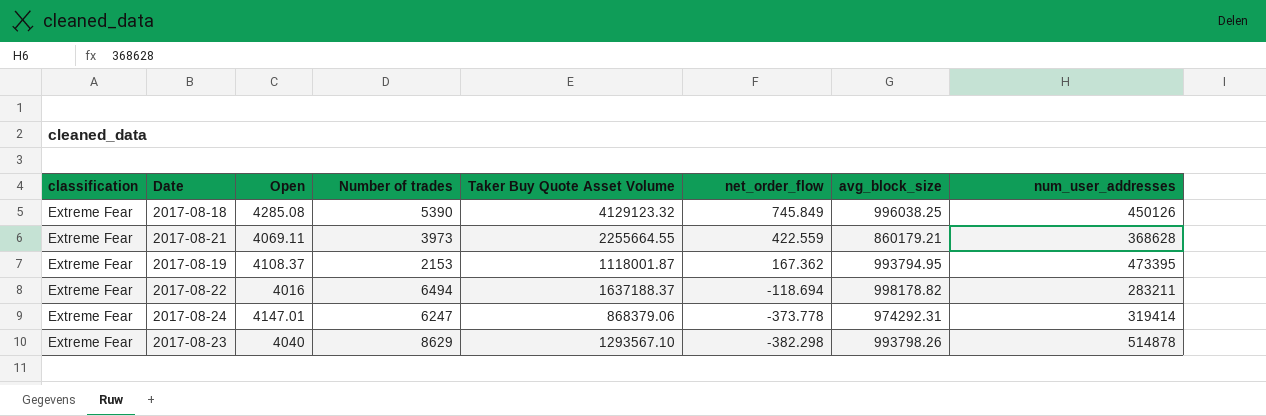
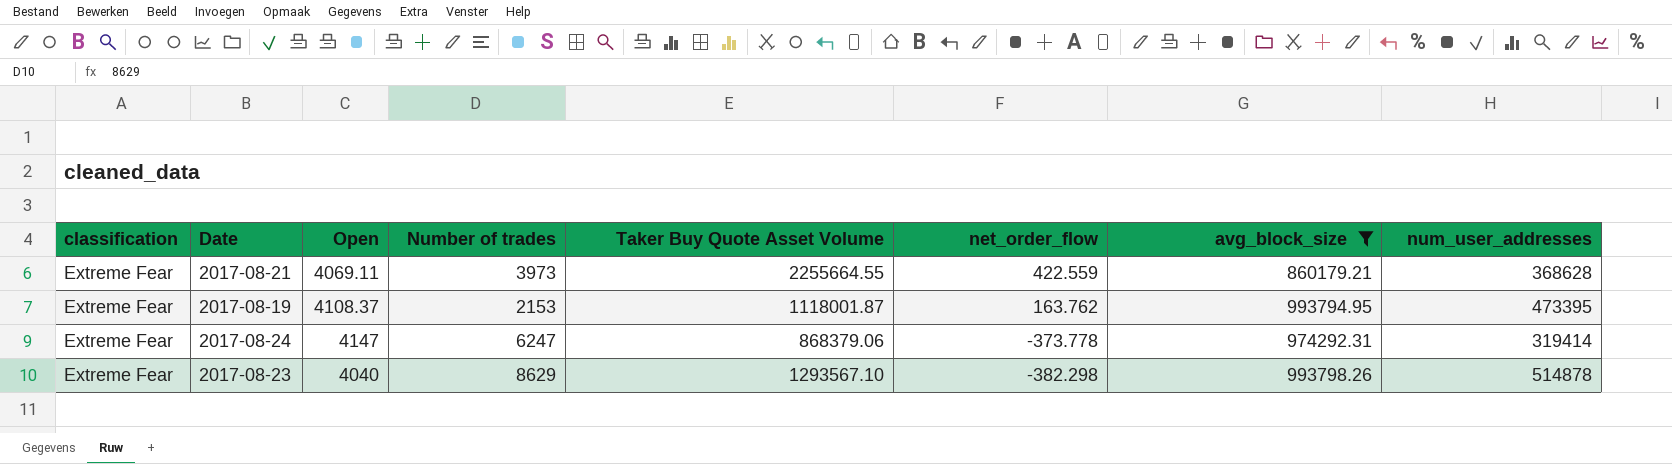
filter: none -> avg_block_size <= 993798.26
2017-08-19 | net_order_flow: 167.362 -> 163.762
2017-08-24 | Open: 4147.01 -> 4147

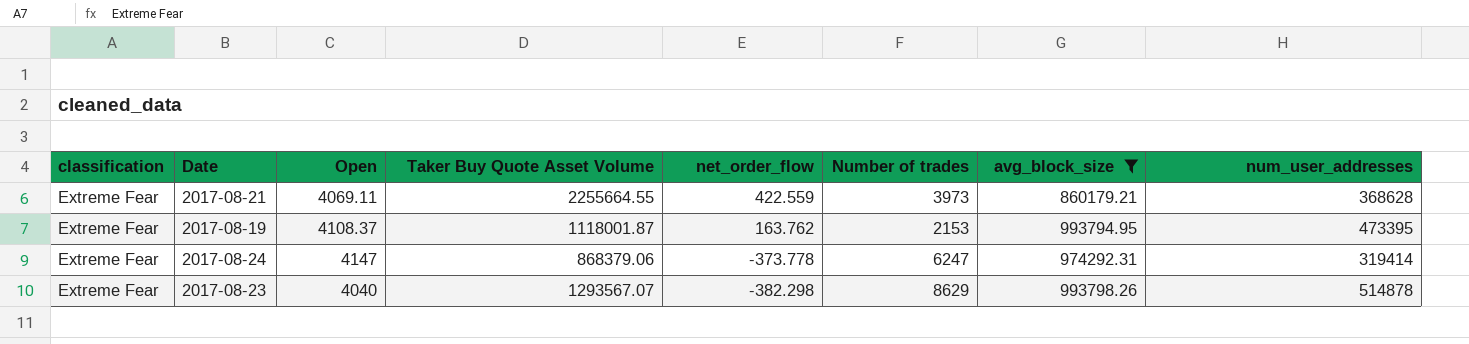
column Number of trades | position: 4 -> 6
2017-08-23 | Taker Buy Quote Asset Volume: 1293567.10 -> 1293567.07

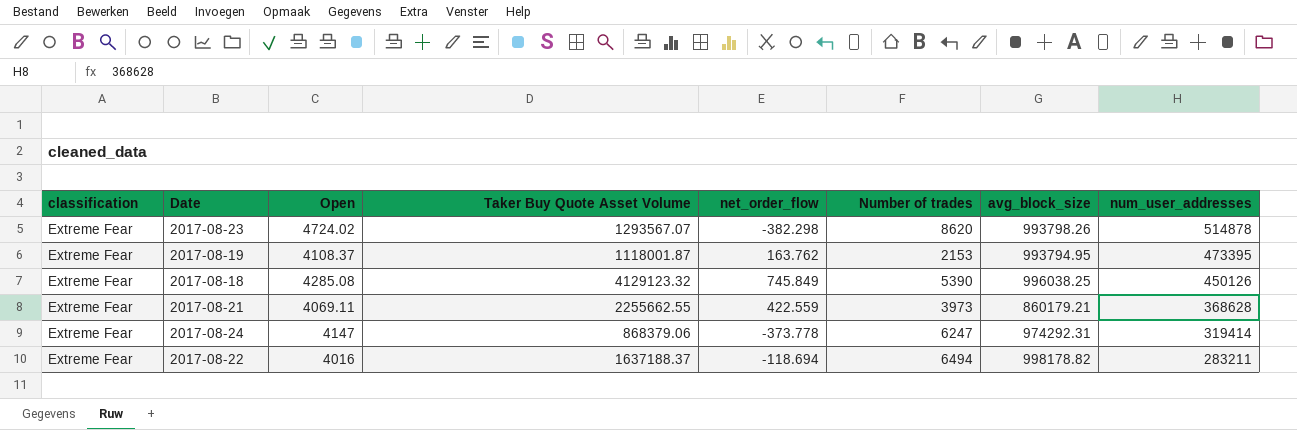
filter: avg_block_size <= 993798.26 -> none
row order: net_order_flow descending -> num_user_addresses descending
2017-08-23 | Open: 4040 -> 4724.02
2017-08-23 | Number of trades: 8629 -> 8620
2017-08-21 | Taker Buy Quote Asset Volume: 2255664.55 -> 2255662.55

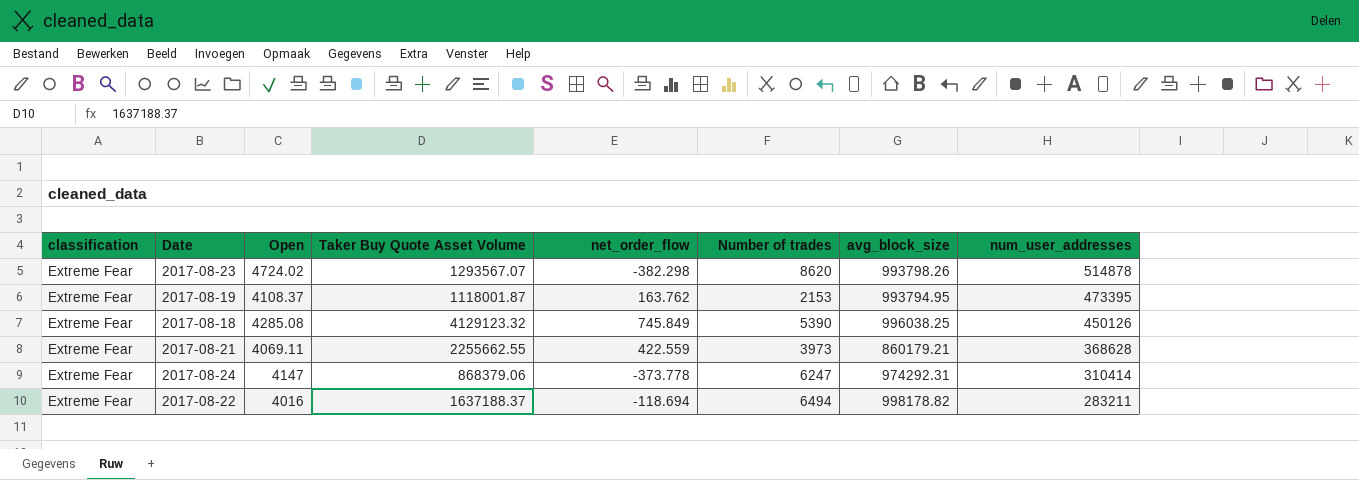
2017-08-24 | num_user_addresses: 319414 -> 310414

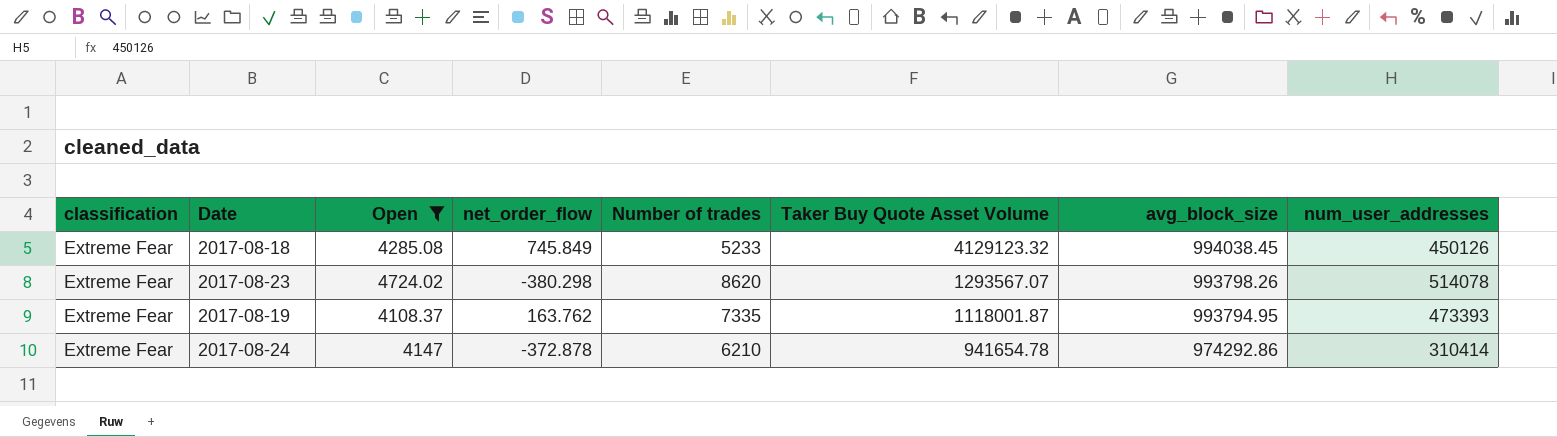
filter: none -> Open >= 4108.37
row order: num_user_addresses descending -> Taker Buy Quote Asset Volume descending
column Taker Buy Quote Asset Volume | position: 4 -> 6
2017-08-18 | Number of trades: 5390 -> 5233
2017-08-18 | avg_block_size: 996038.25 -> 994038.45
2017-08-23 | net_order_flow: -382.298 -> -380.298
2017-08-23 | num_user_addresses: 514878 -> 514078
2017-08-19 | Number of trades: 2153 -> 7335
2017-08-19 | num_user_addresses: 473395 -> 473393
2017-08-24 | net_order_flow: -373.778 -> -372.878
2017-08-24 | Number of trades: 6247 -> 6210
2017-08-24 | Taker Buy Quote Asset Volume: 868379.06 -> 941654.78
2017-08-24 | avg_block_size: 974292.31 -> 974292.86

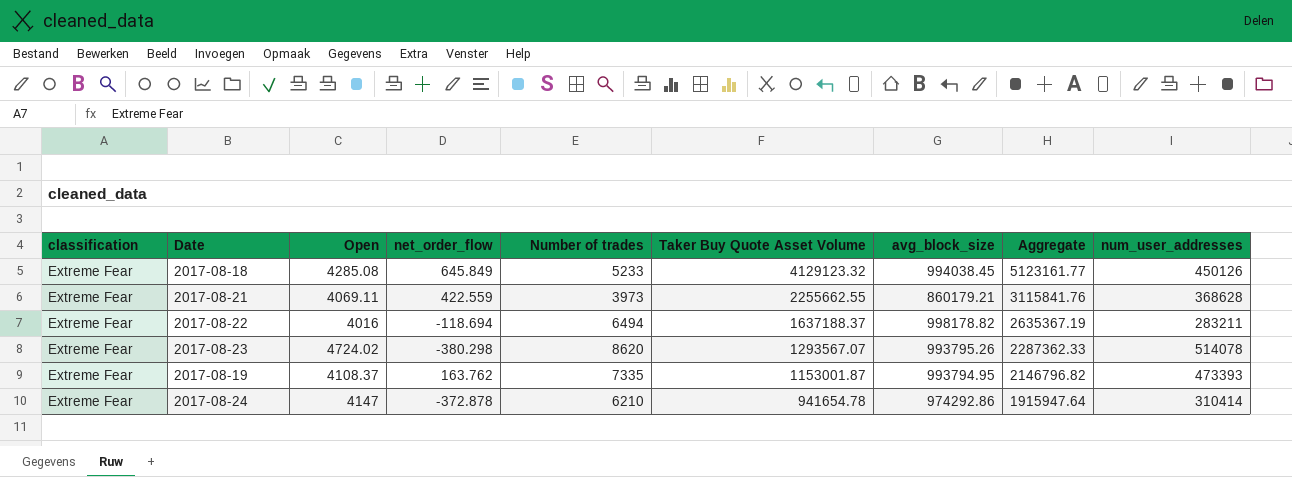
filter: Open >= 4108.37 -> none
column Aggregate | formula: none -> [Taker Buy Quote Asset Volume] + [avg_block_size]
2017-08-18 | net_order_flow: 745.849 -> 645.849
2017-08-23 | avg_block_size: 993798.26 -> 993795.26
2017-08-19 | Taker Buy Quote Asset Volume: 1118001.87 -> 1153001.87

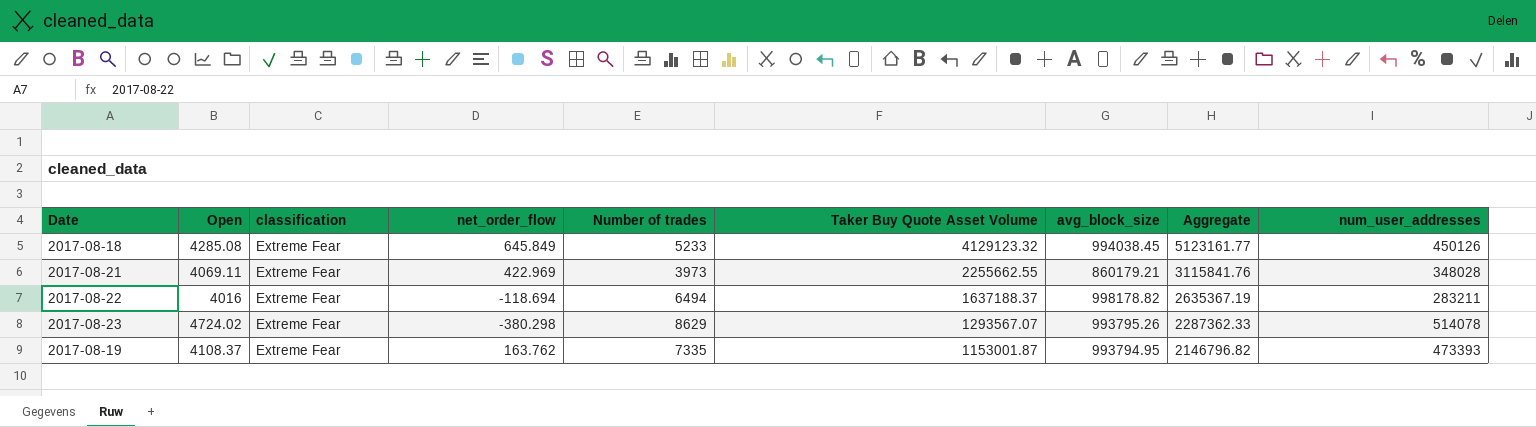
column classification | position: 1 -> 3
row 2017-08-24: Extreme Fear | 4147 | -372.878 | 6210 | 941654.78 | 974292.86 | 1915947.64 | 310414 -> none
2017-08-21 | net_order_flow: 422.559 -> 422.969
2017-08-21 | num_user_addresses: 368628 -> 348028
2017-08-23 | Number of trades: 8620 -> 8629

